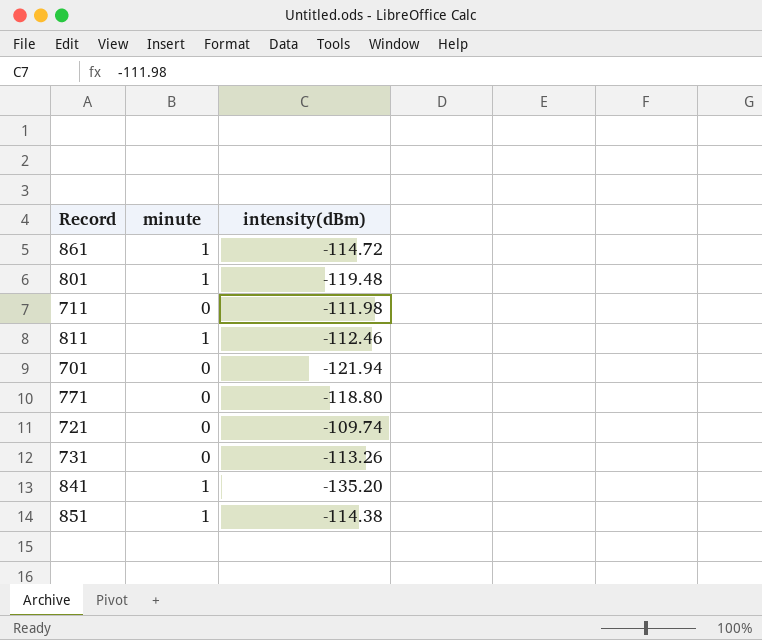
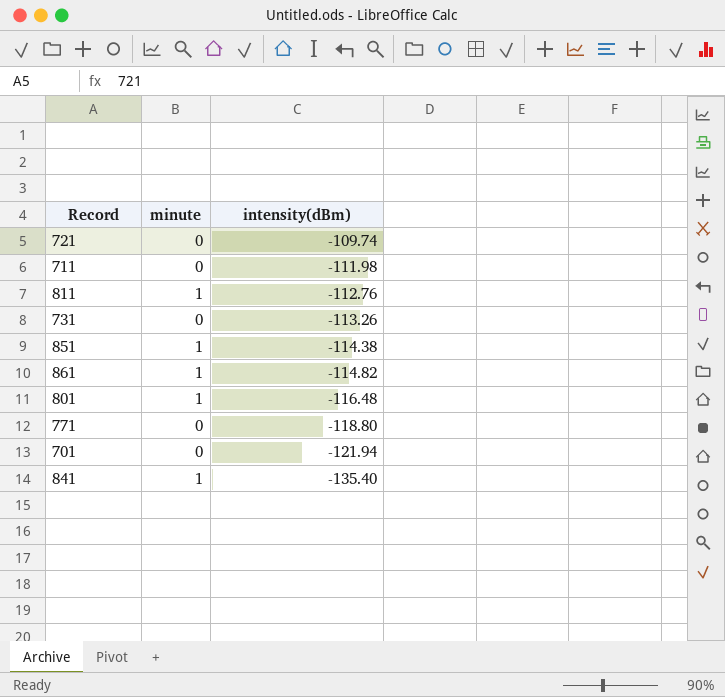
row order: none -> intensity(dBm) descending
811 | intensity(dBm): -112.46 -> -112.76
861 | intensity(dBm): -114.72 -> -114.82
801 | intensity(dBm): -119.48 -> -116.48
841 | intensity(dBm): -135.20 -> -135.40

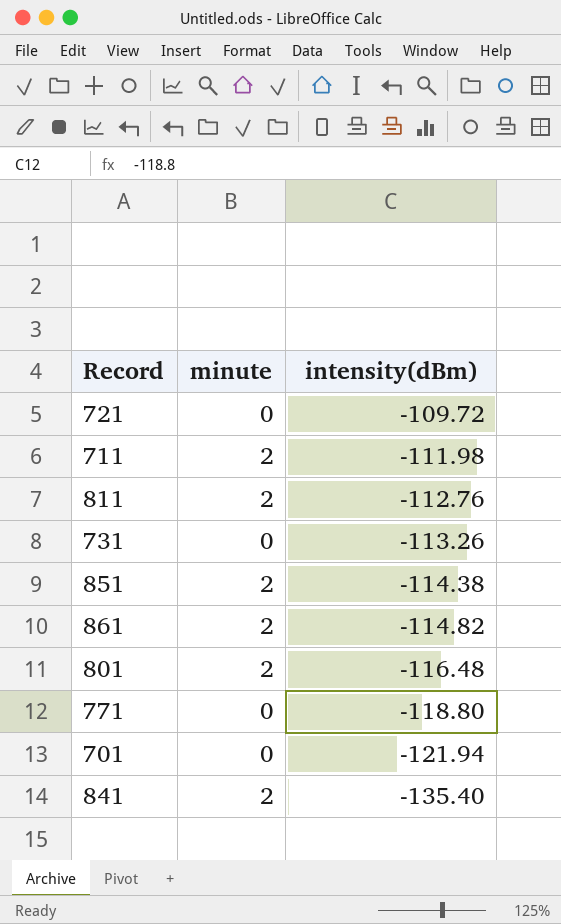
721 | intensity(dBm): -109.74 -> -109.72
711 | minute: 0 -> 2
811 | minute: 1 -> 2
851 | minute: 1 -> 2
861 | minute: 1 -> 2
801 | minute: 1 -> 2
841 | minute: 1 -> 2

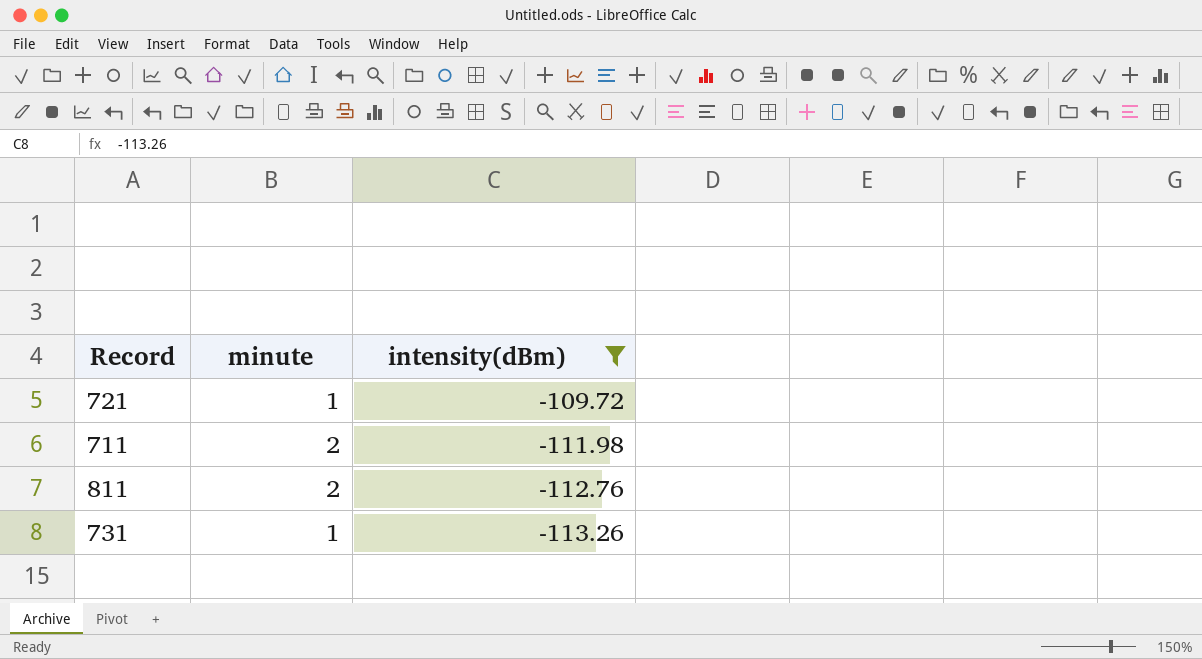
filter: none -> intensity(dBm) >= -113.26
721 | minute: 0 -> 1
731 | minute: 0 -> 1

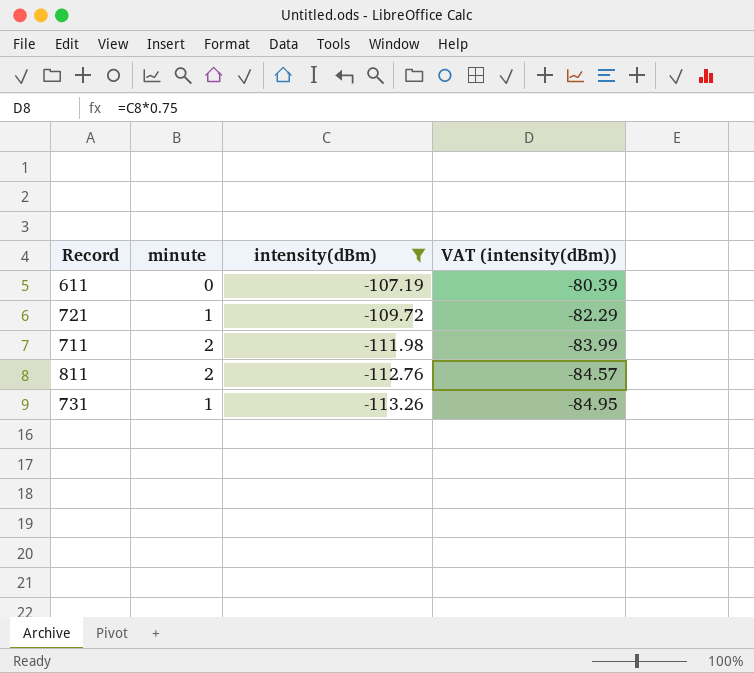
column VAT (intensity(dBm)) | formula: none -> [intensity(dBm)] * 0.75
row 611: none -> 0 | -107.19 | -80.39

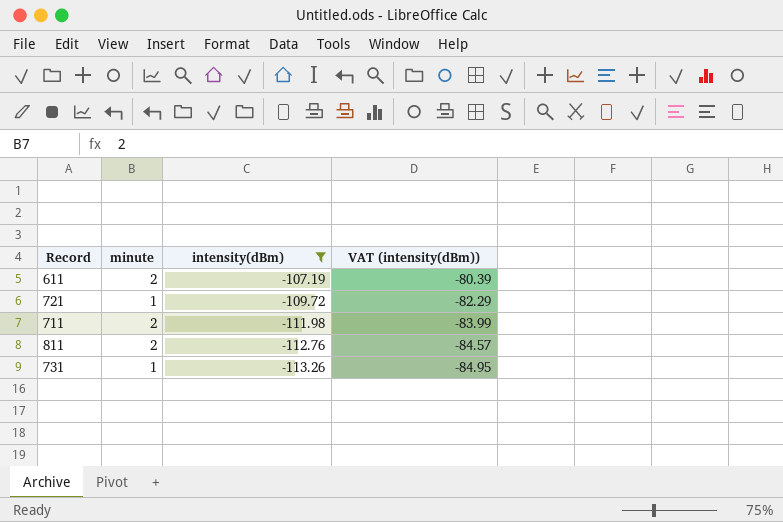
611 | minute: 0 -> 2

